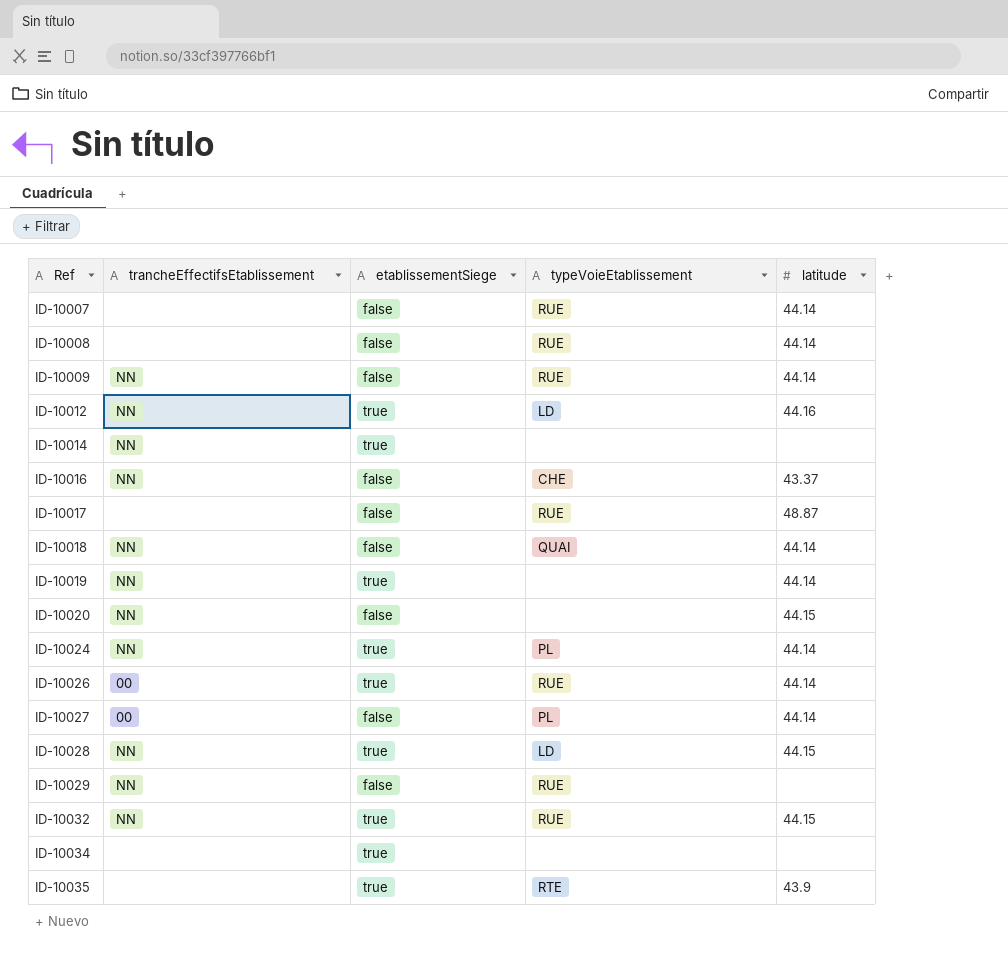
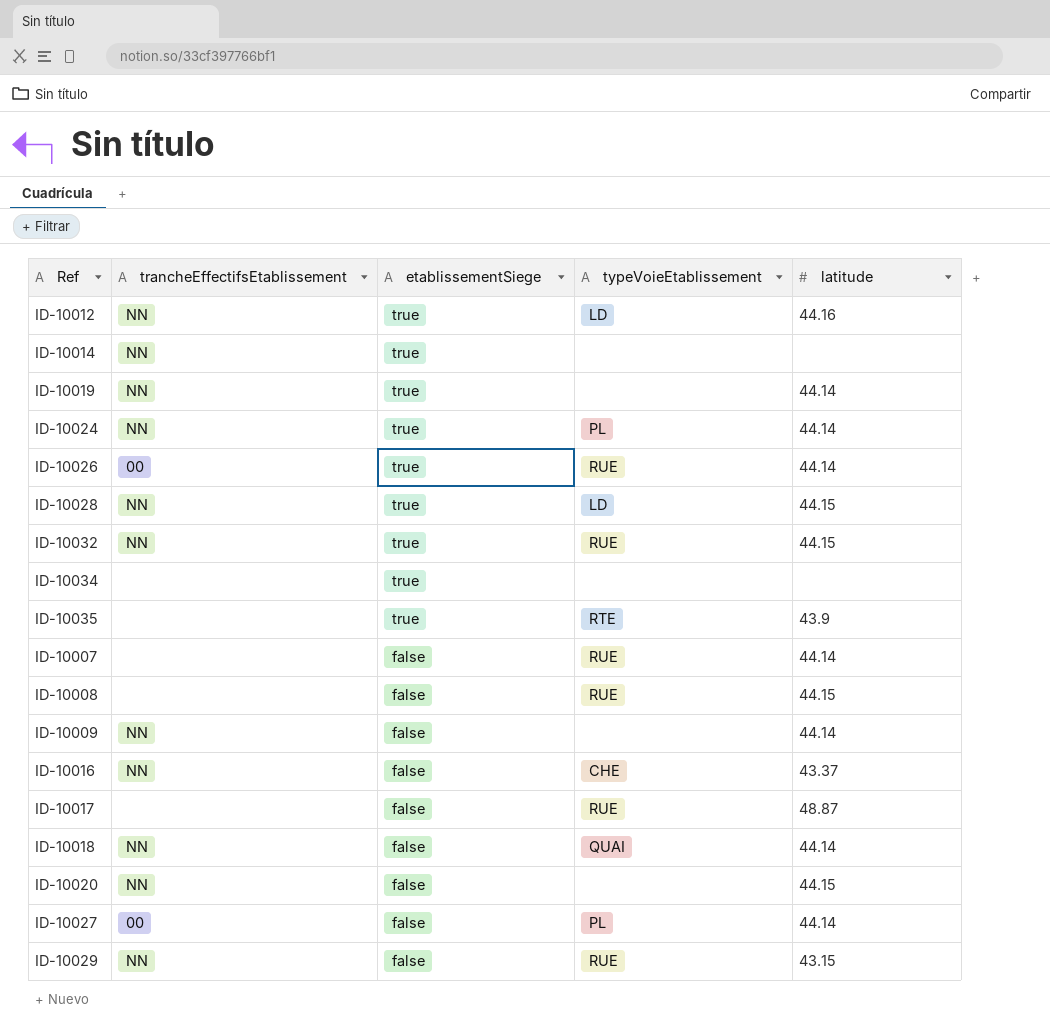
row order: Ref ascending -> etablissementSiege descending
ID-10008 | latitude: 44.14 -> 44.15
ID-10009 | typeVoieEtablissement: RUE -> none
ID-10029 | latitude: none -> 43.15

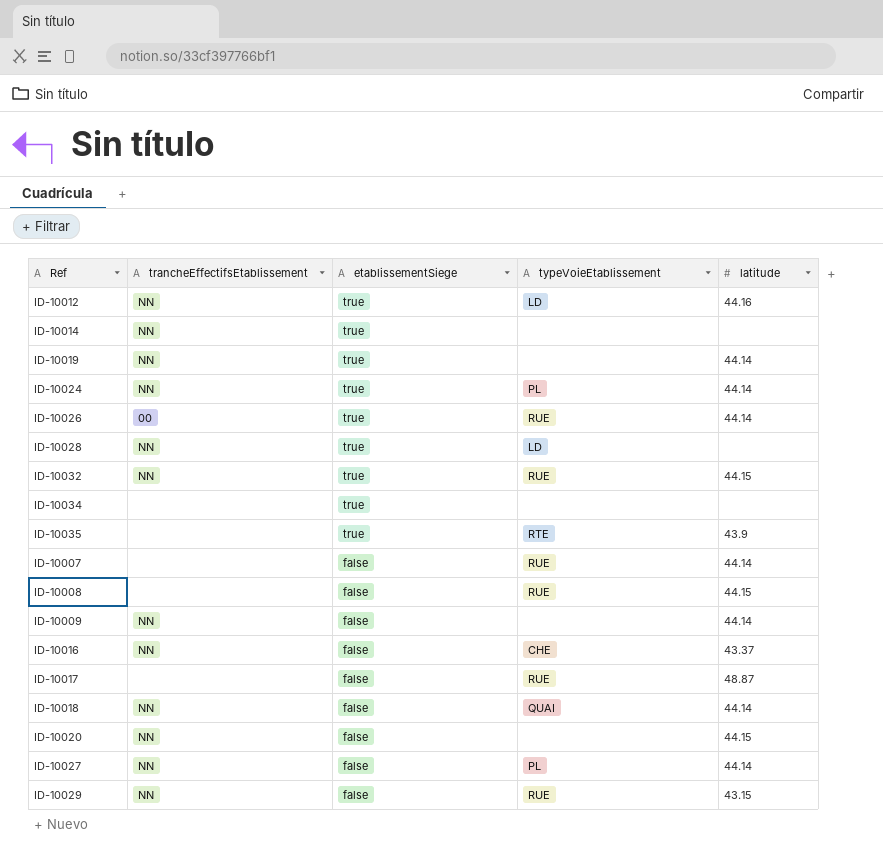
ID-10028 | latitude: 44.15 -> none
ID-10027 | trancheEffectifsEtablissement: 00 -> NN

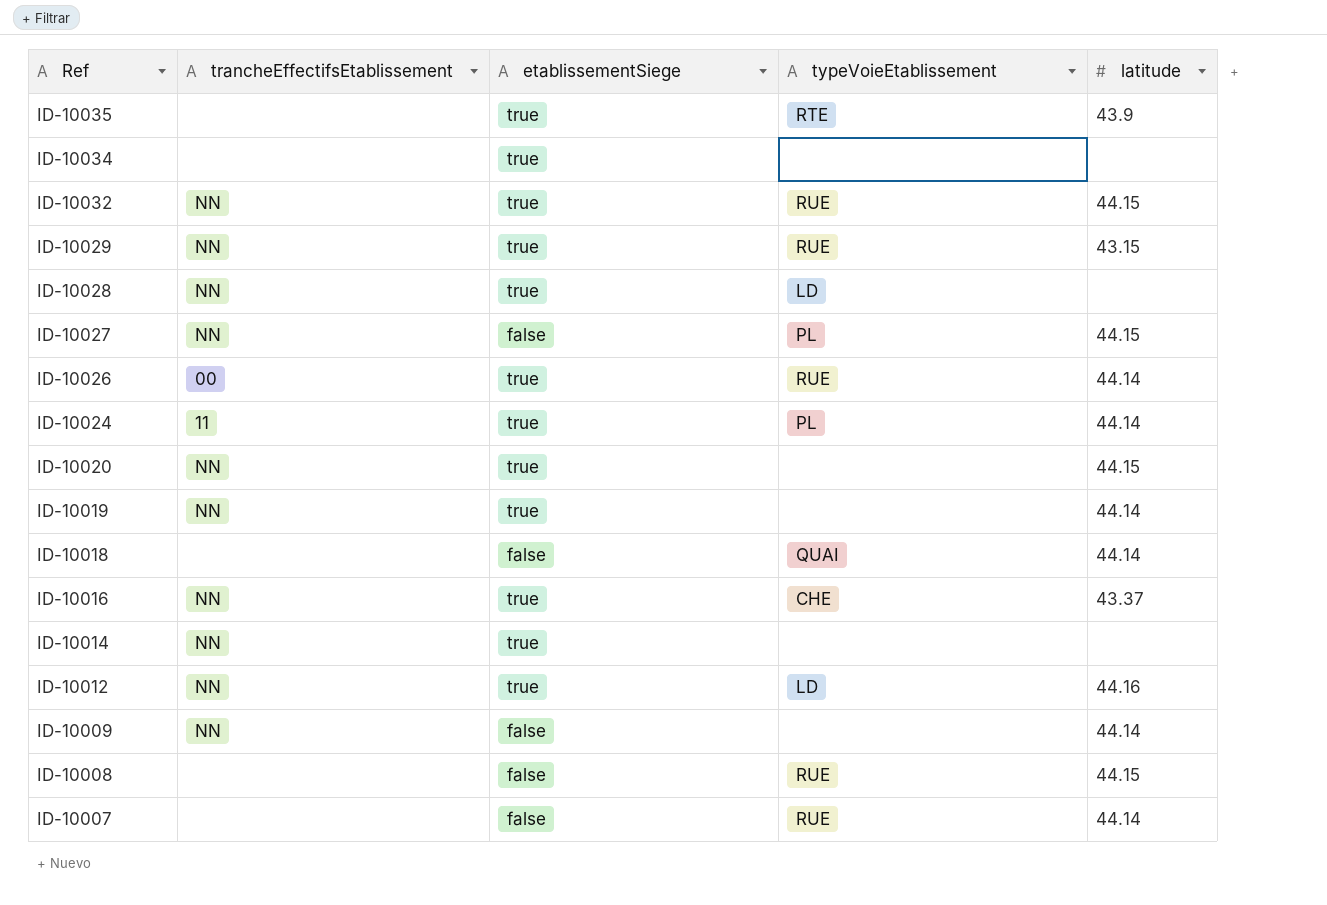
row order: etablissementSiege descending -> Ref descending
row ID-10017: none | false | RUE | 48.87 -> none
ID-10029 | etablissementSiege: false -> true
ID-10027 | latitude: 44.14 -> 44.15
ID-10024 | trancheEffectifsEtablissement: NN -> 11
ID-10020 | etablissementSiege: false -> true
ID-10018 | trancheEffectifsEtablissement: NN -> none
ID-10016 | etablissementSiege: false -> true

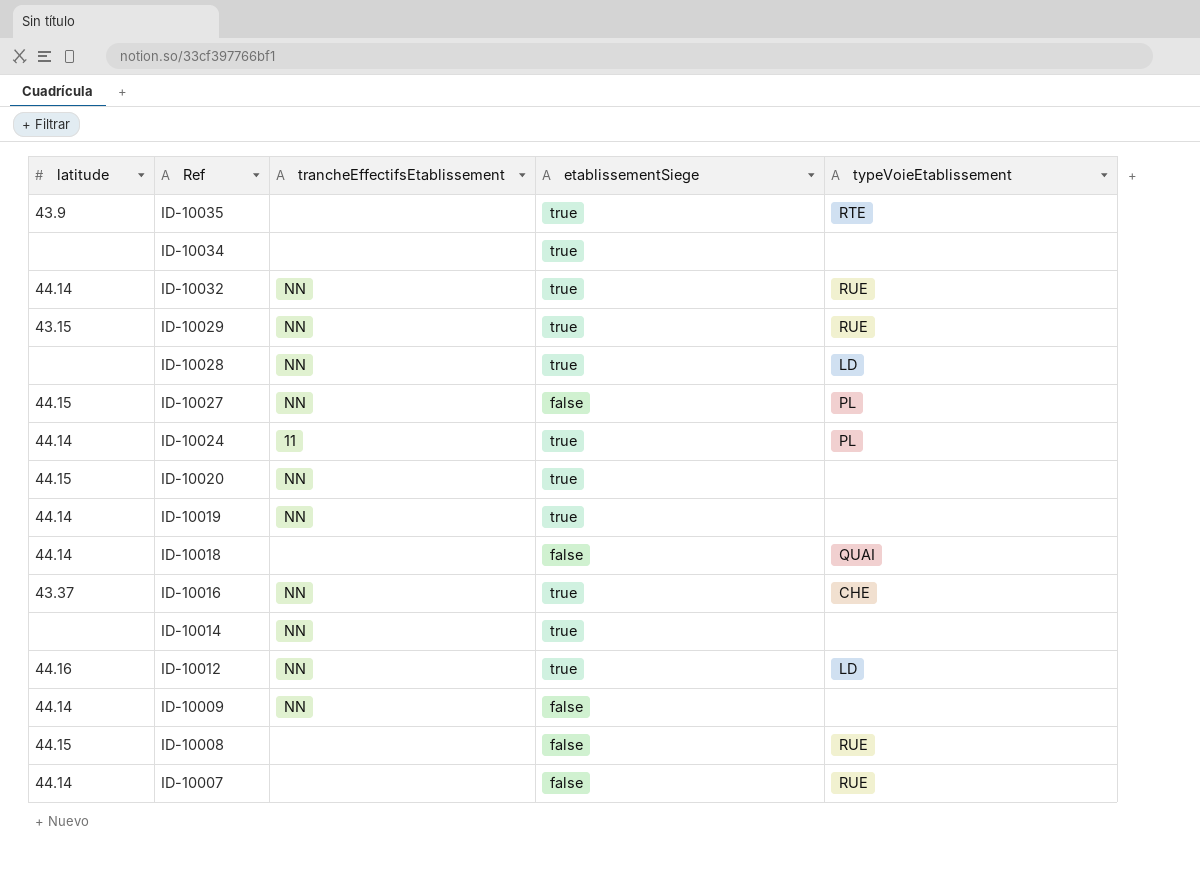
column latitude | position: 5 -> 1
row ID-10026: 00 | true | RUE | 44.14 -> none
ID-10032 | latitude: 44.15 -> 44.14

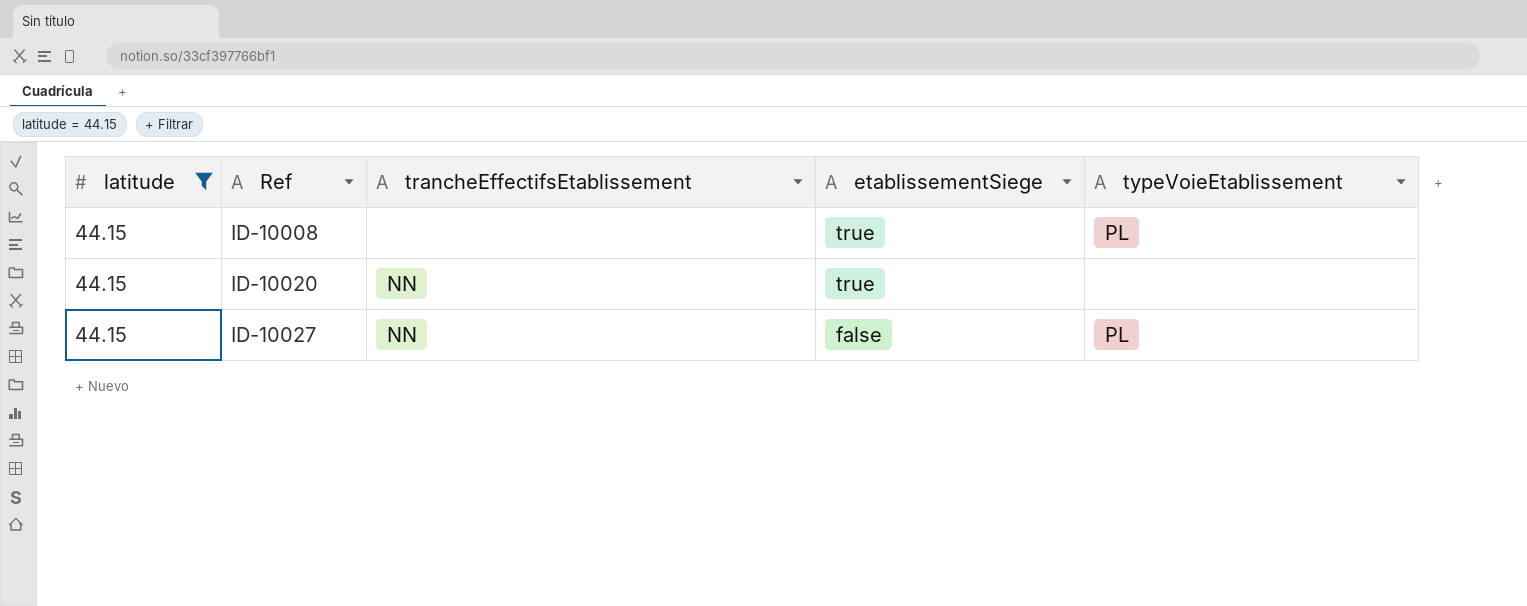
filter: none -> latitude = 44.15
row order: Ref descending -> Ref ascending
ID-10008 | etablissementSiege: false -> true
ID-10008 | typeVoieEtablissement: RUE -> PL

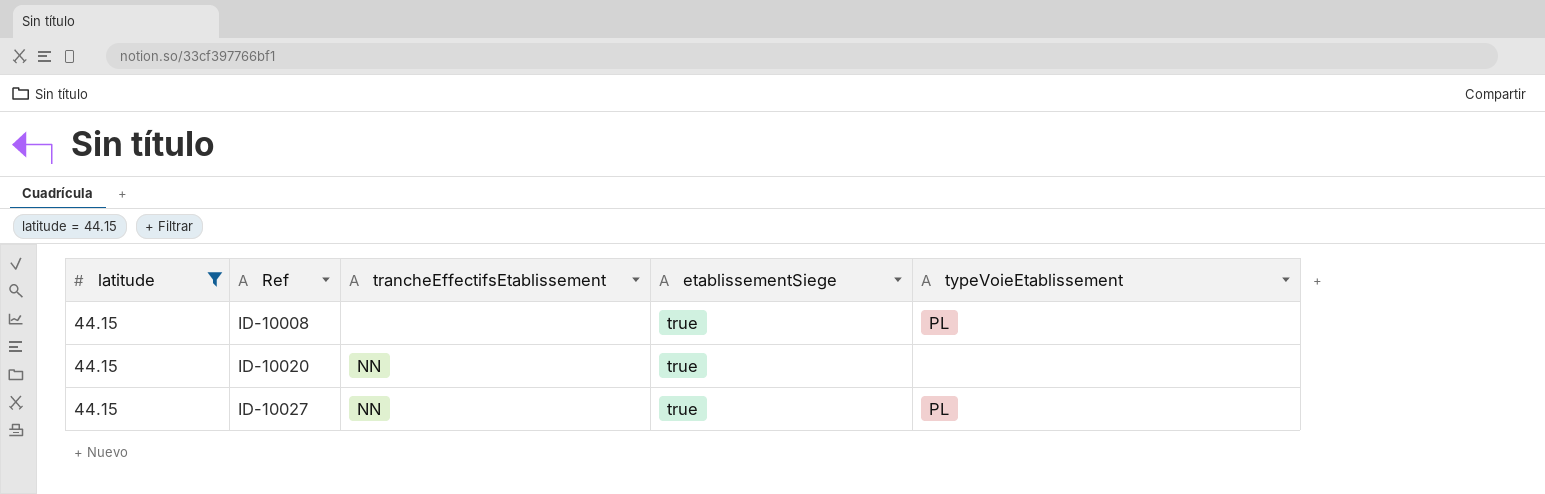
ID-10027 | etablissementSiege: false -> true

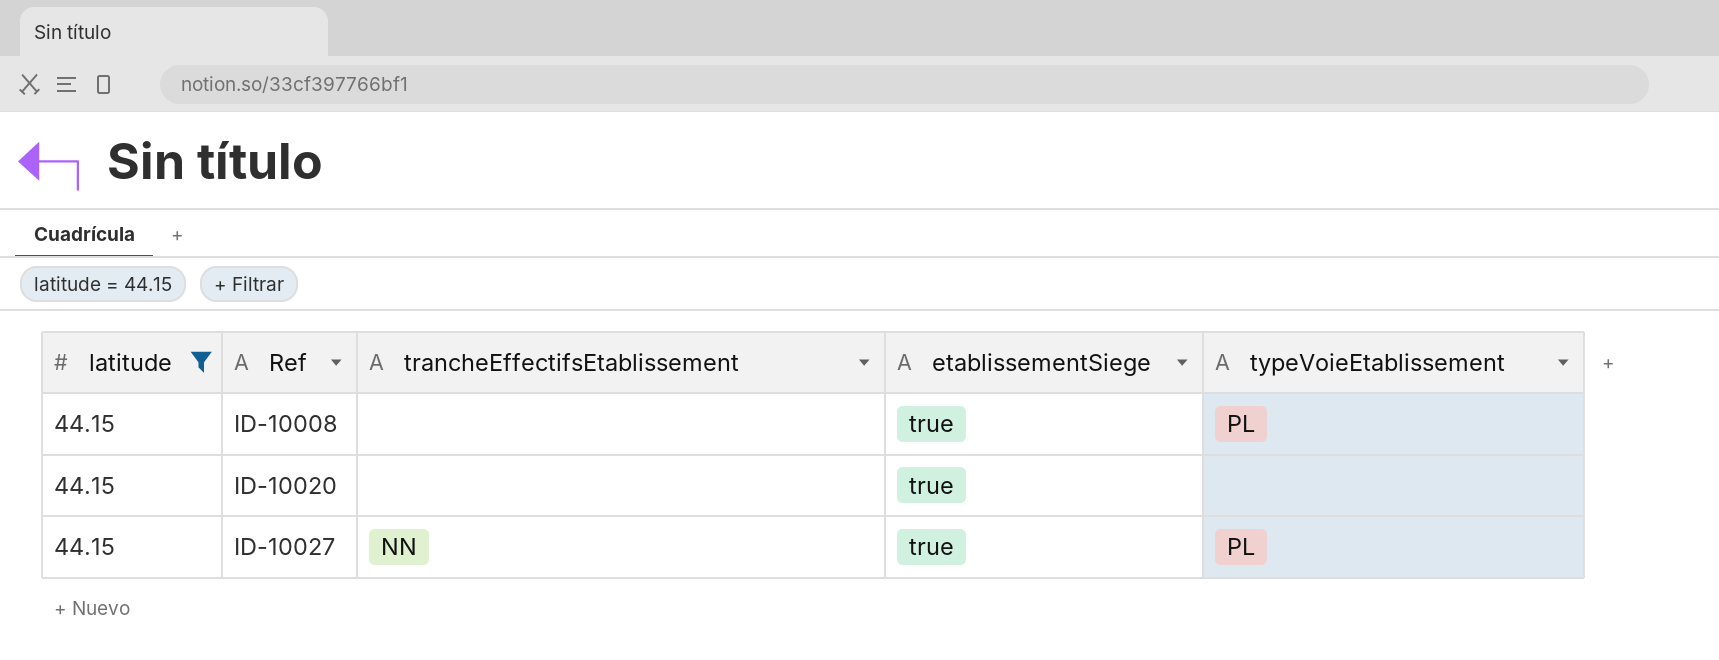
ID-10020 | trancheEffectifsEtablissement: NN -> none

